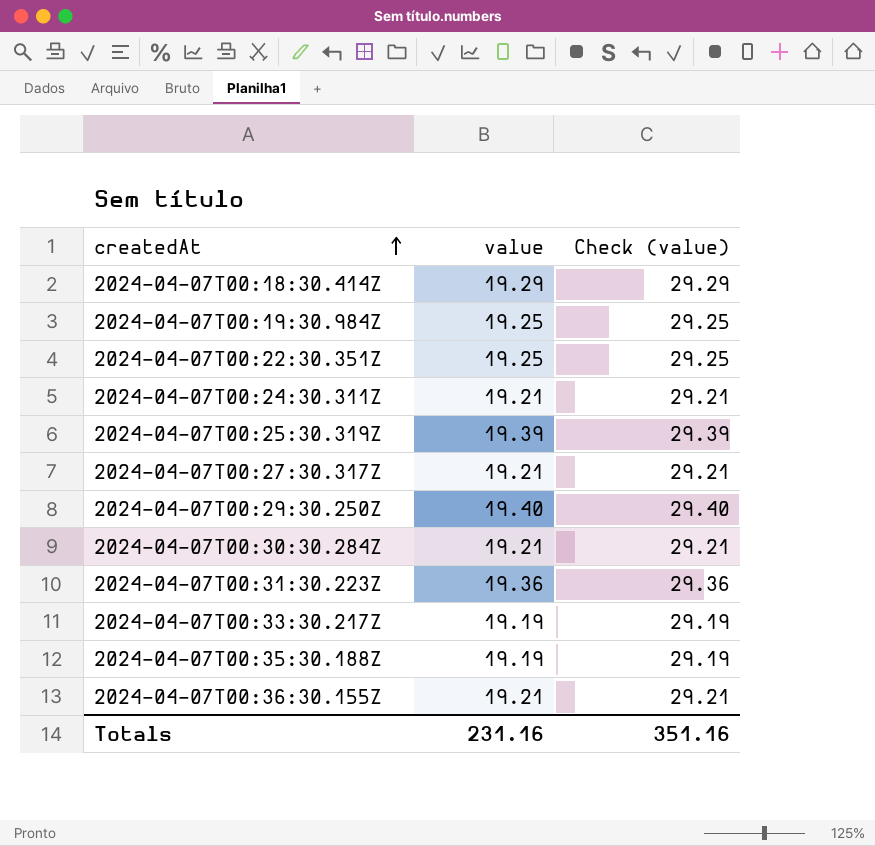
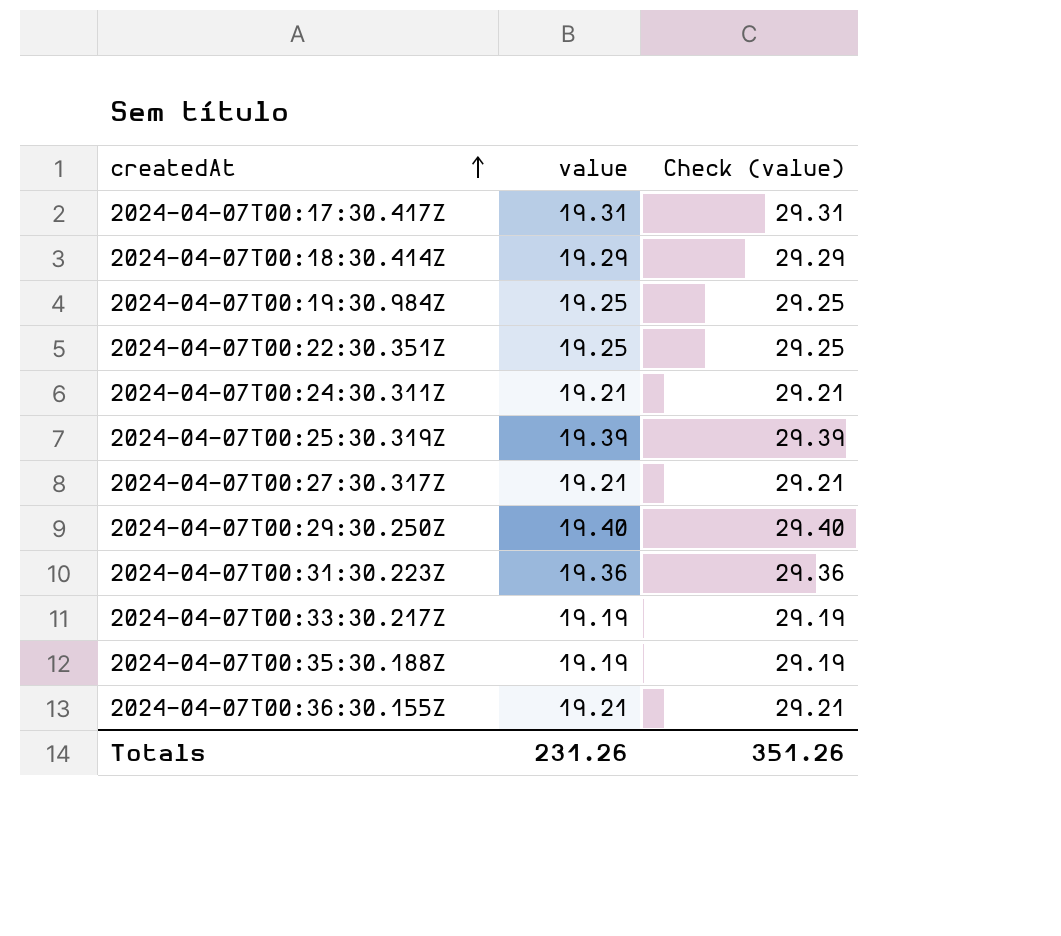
row 2024-04-07T00:30:30.284Z: 19.21 | 29.21 -> none
row 2024-04-07T00:17:30.417Z: none -> 19.31 | 29.31
Totals | value: 231.16 -> 231.26
Totals | Check (value): 351.16 -> 351.26

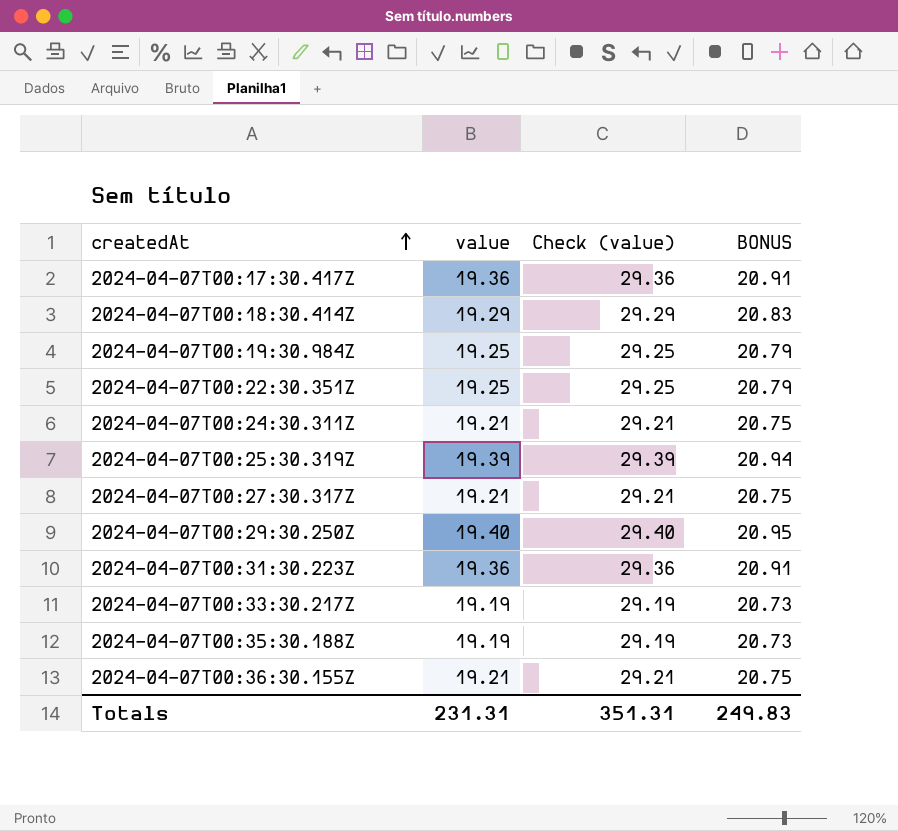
column BONUS | formula: none -> [value] * 1.08
2024-04-07T00:17:30.417Z | value: 19.31 -> 19.36
2024-04-07T00:17:30.417Z | Check (value): 29.31 -> 29.36
Totals | value: 231.26 -> 231.31
Totals | Check (value): 351.26 -> 351.31

